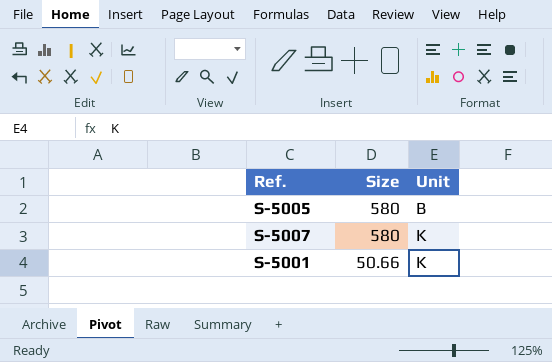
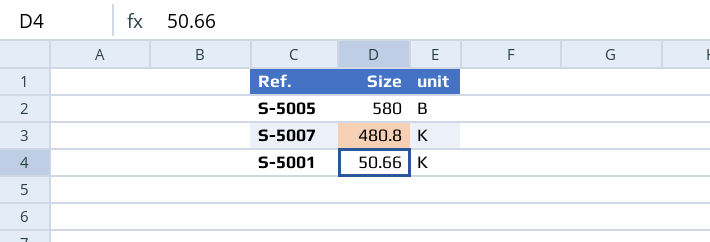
column name: Unit -> unit
S-5007 | Size: 580 -> 480.8

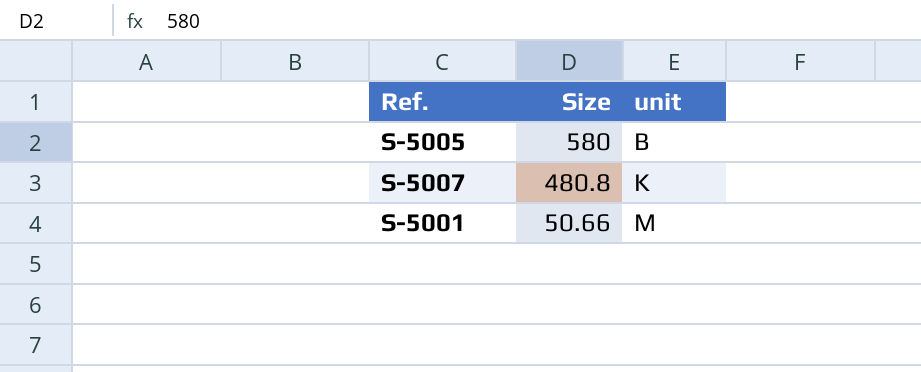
S-5001 | unit: K -> M

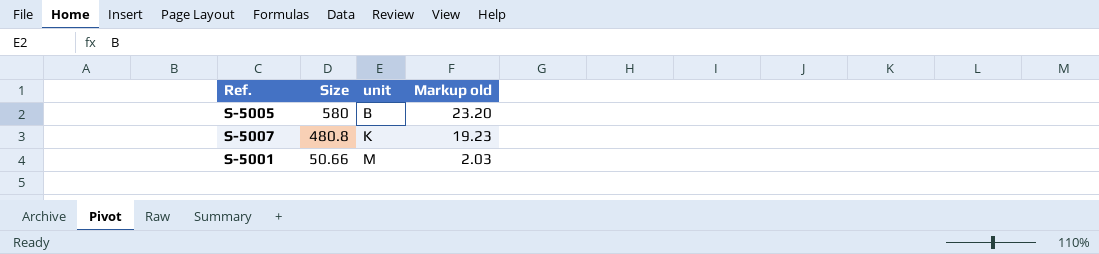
column Markup old | formula: none -> [Size] * 0.04

